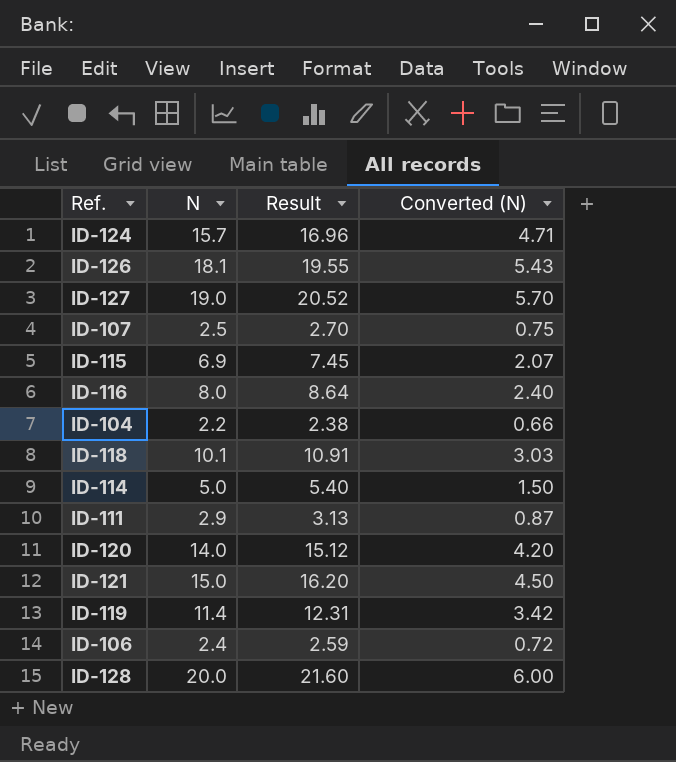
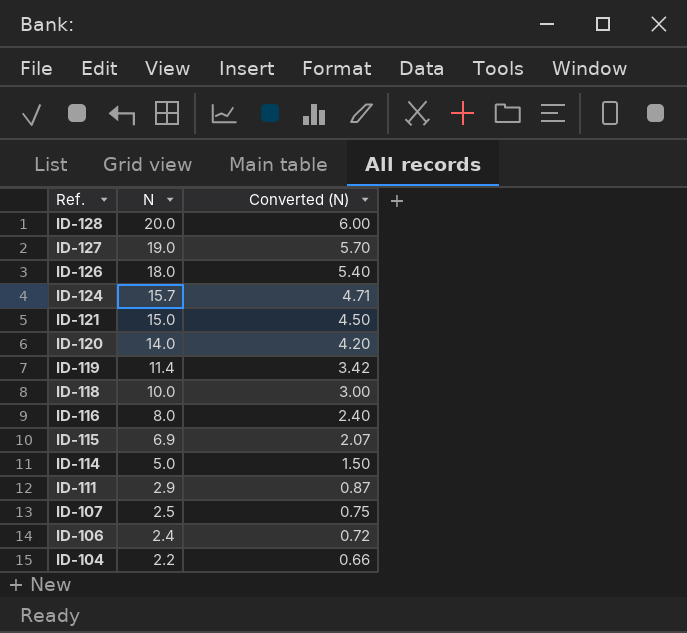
row order: none -> Ref. descending
column Result | formula: [N] * 1.08 -> none
ID-126 | N: 18.1 -> 18.0
ID-126 | Converted (N): 5.43 -> 5.40
ID-118 | N: 10.1 -> 10.0
ID-118 | Converted (N): 3.03 -> 3.00

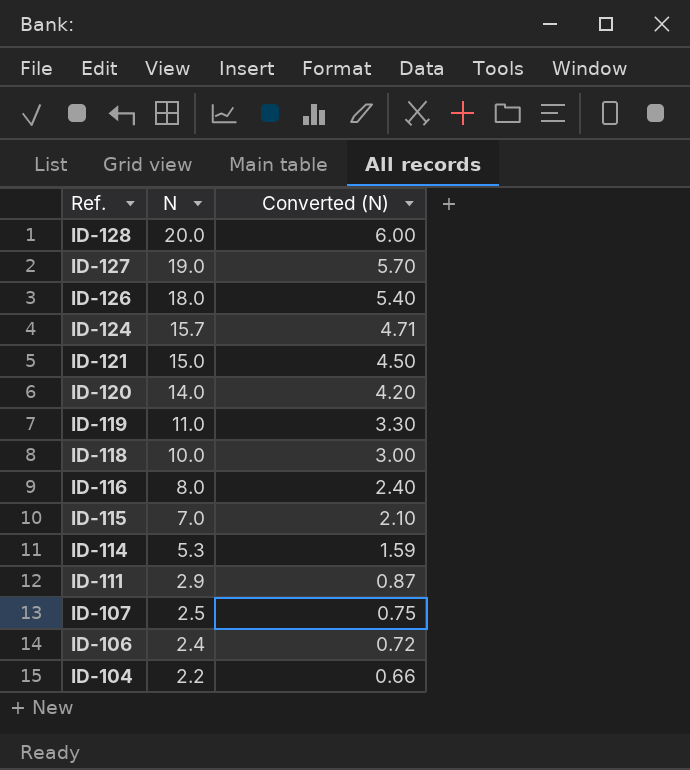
ID-119 | N: 11.4 -> 11.0
ID-119 | Converted (N): 3.42 -> 3.30
ID-115 | N: 6.9 -> 7.0
ID-115 | Converted (N): 2.07 -> 2.10
ID-114 | N: 5.0 -> 5.3
ID-114 | Converted (N): 1.50 -> 1.59

